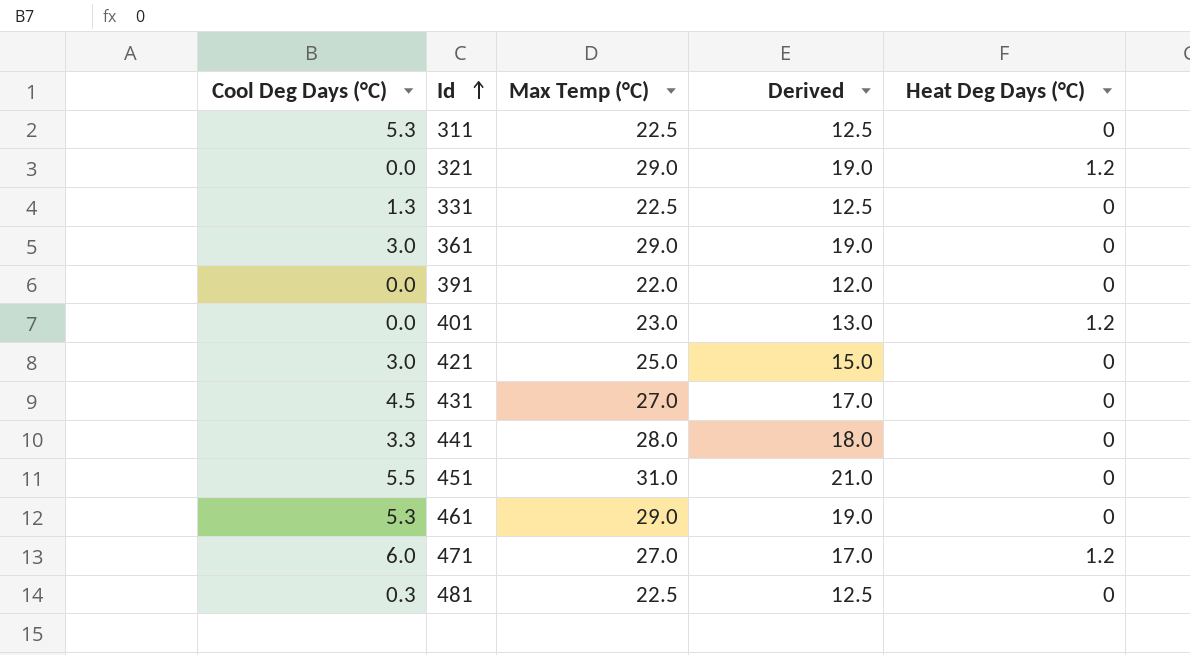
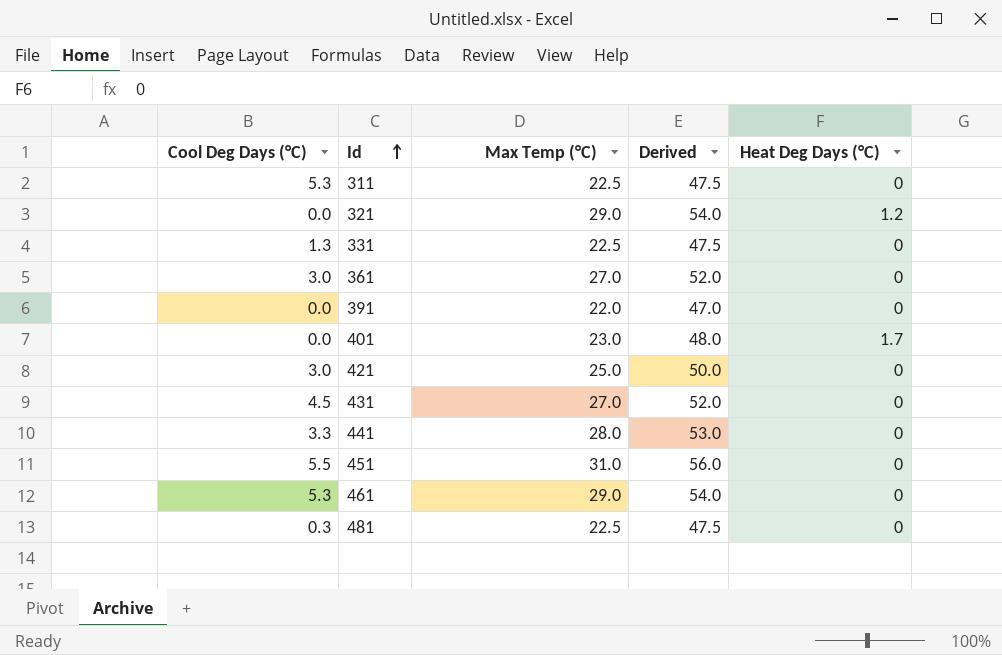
column Derived | formula: [Max Temp (°C)] - 10 -> [Max Temp (°C)] + 25
row 471: 6.0 | 27.0 | 17.0 | 1.2 -> none
361 | Max Temp (°C): 29.0 -> 27.0
401 | Heat Deg Days (°C): 1.2 -> 1.7

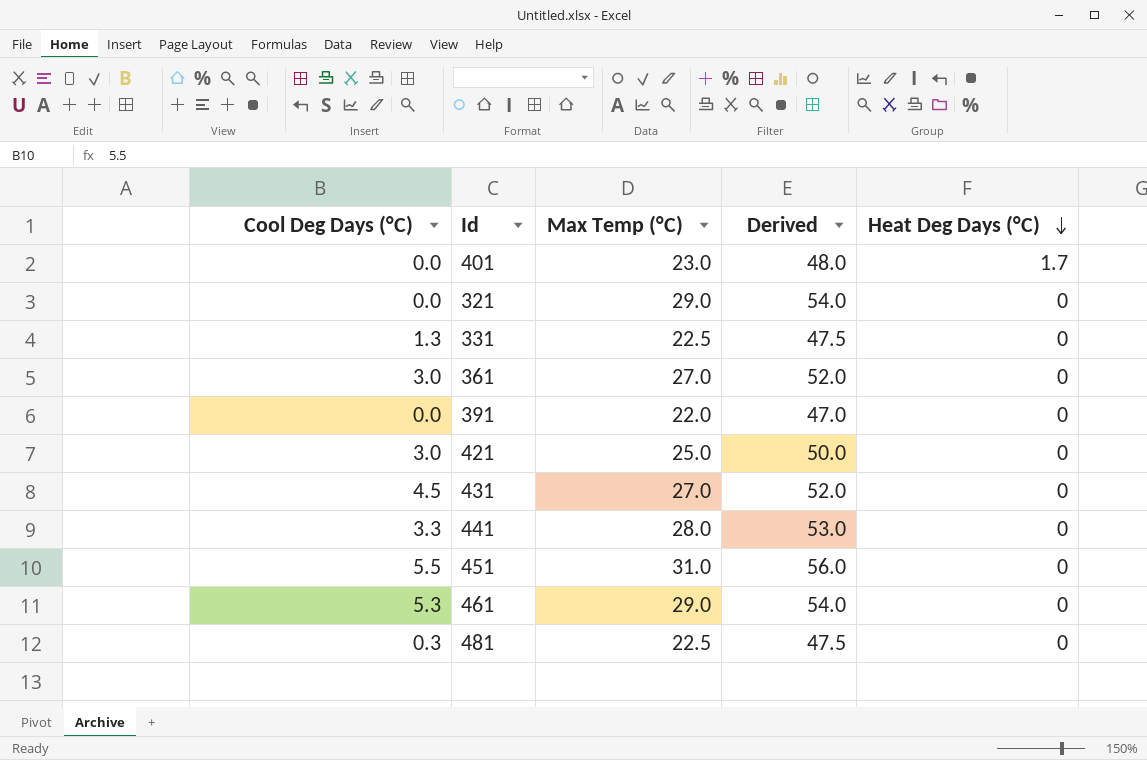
row order: Id ascending -> Heat Deg Days (°C) descending
row 311: 5.3 | 22.5 | 47.5 | 0 -> none
321 | Heat Deg Days (°C): 1.2 -> 0

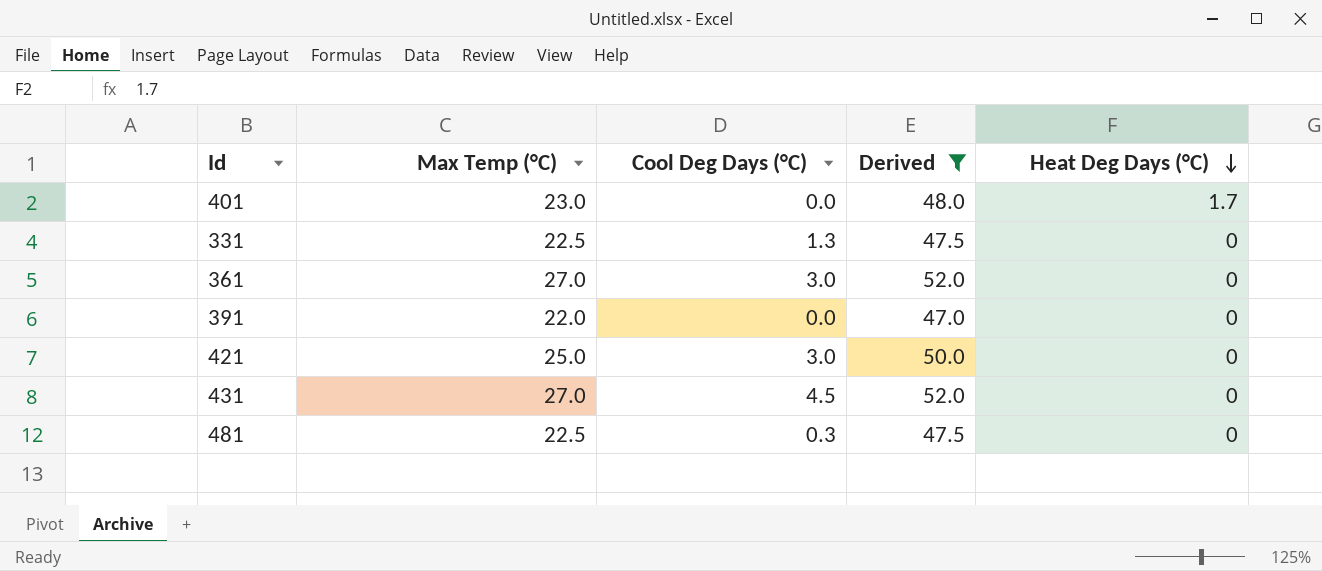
filter: none -> Derived <= 52.0
column Cool Deg Days (°C) | position: 1 -> 3

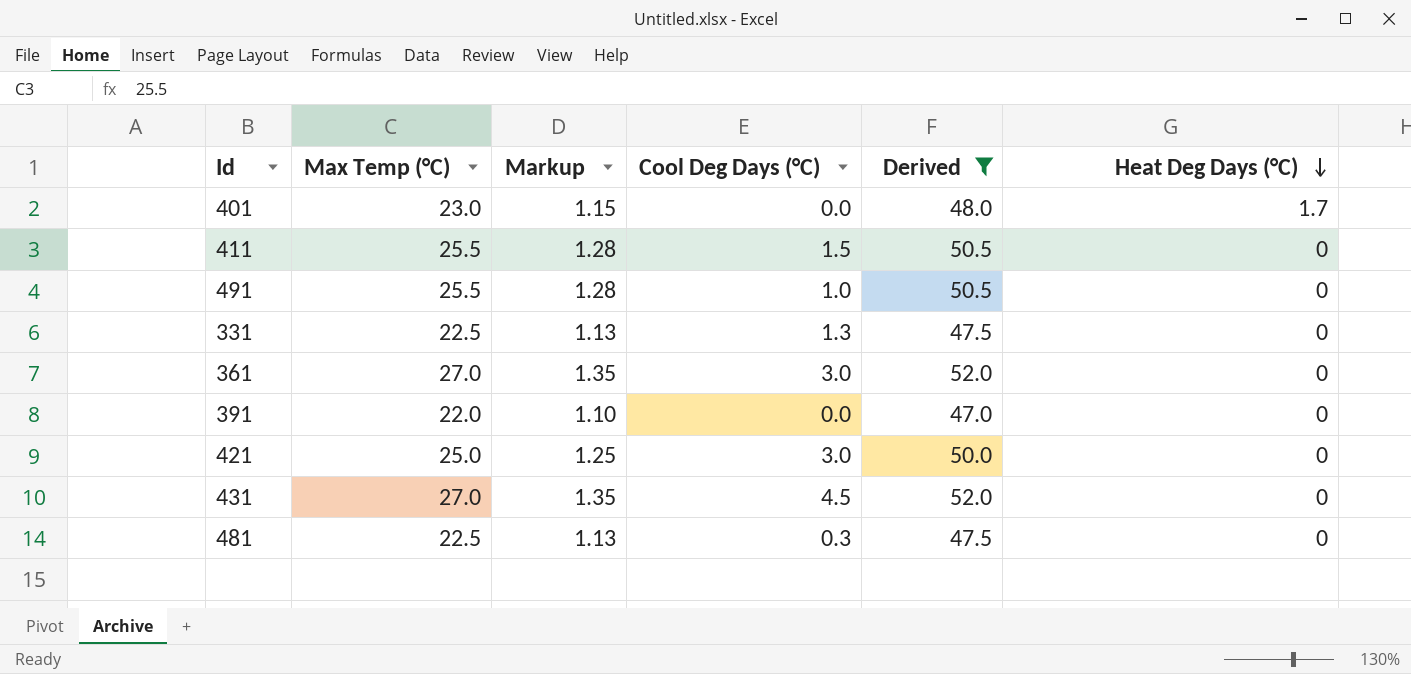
column Markup | formula: none -> [Max Temp (°C)] * 0.05
row 411: none -> 25.5 | 1.28 | 1.5 | 50.5 | 0
row 491: none -> 25.5 | 1.28 | 1.0 | 50.5 | 0

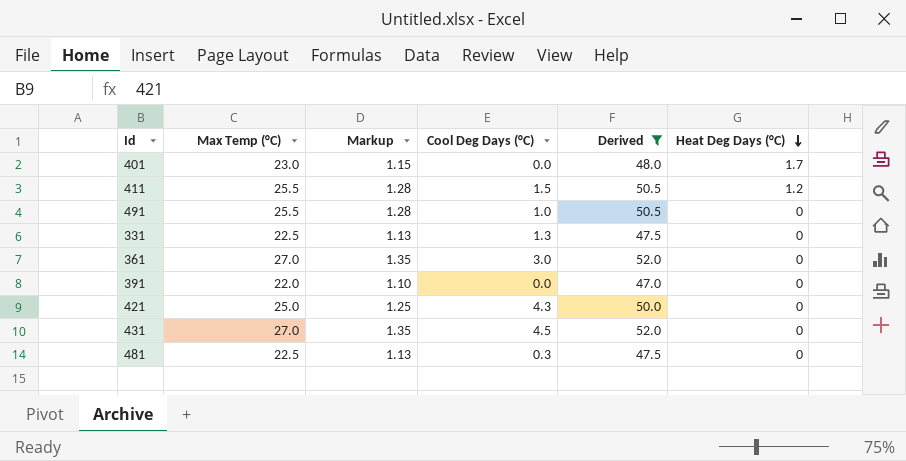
411 | Heat Deg Days (°C): 0 -> 1.2
421 | Cool Deg Days (°C): 3.0 -> 4.3

